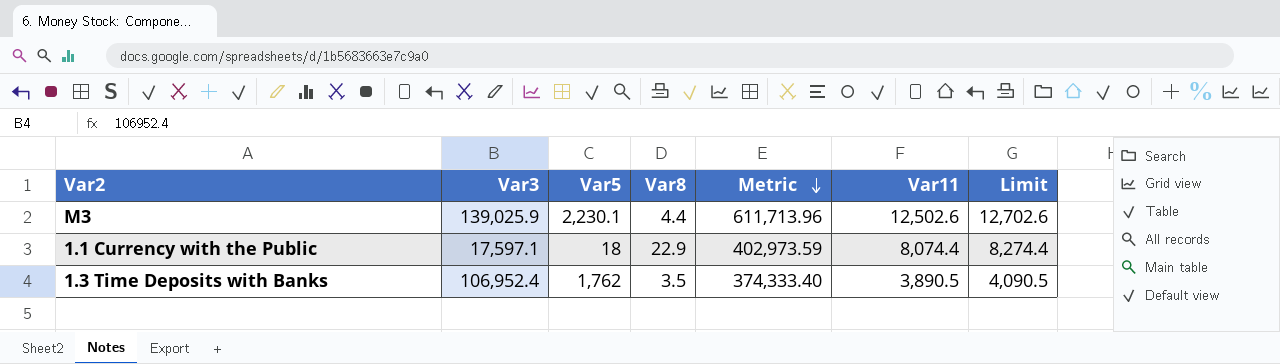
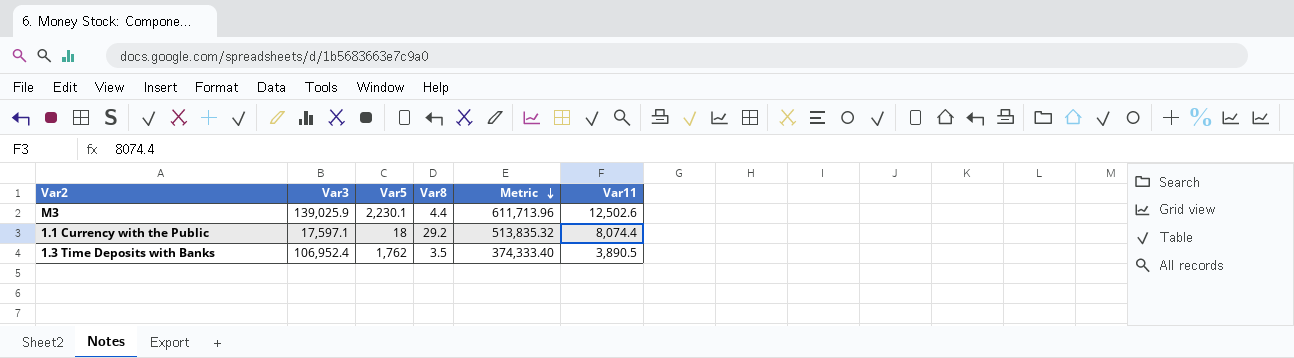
column Limit | formula: [Var11] + 200 -> none
1.1 Currency with the Public | Var8: 22.9 -> 29.2
1.1 Currency with the Public | Metric: 402,973.59 -> 513,835.32

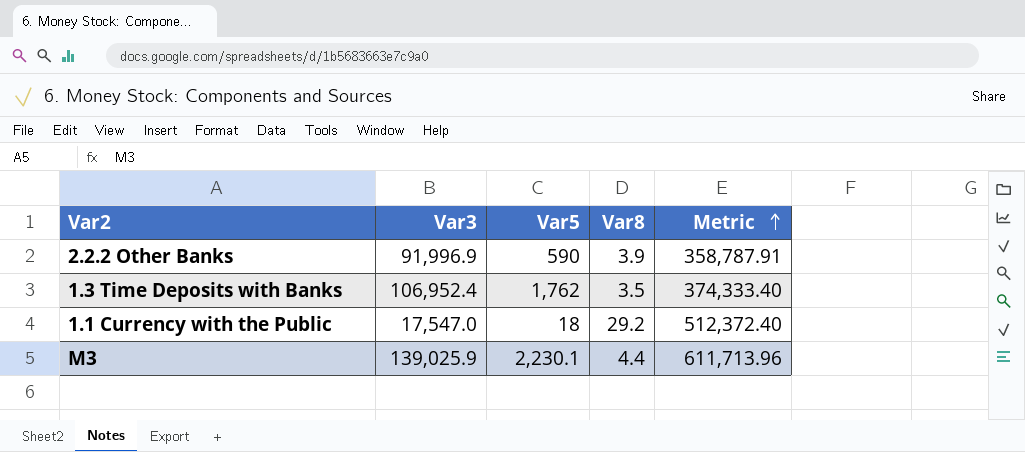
row order: Metric descending -> Metric ascending
column Var11 | position: 6 -> none
row 2.2.2 Other Banks: none -> 91,996.9 | 590 | 3.9 | 358,787.91
1.1 Currency with the Public | Var3: 17,597.1 -> 17,547.0
1.1 Currency with the Public | Metric: 513,835.32 -> 512,372.40

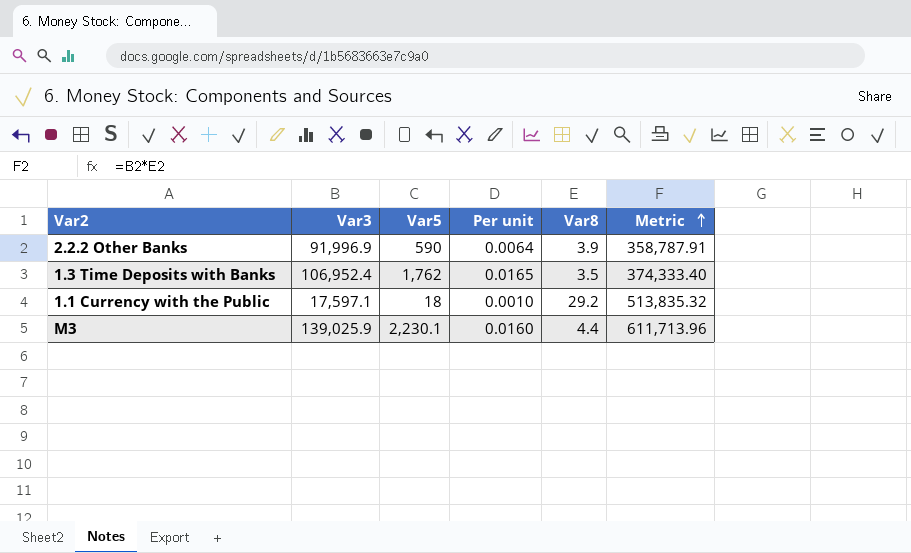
column Per unit | formula: none -> [Var5] / [Var3]
1.1 Currency with the Public | Var3: 17,547.0 -> 17,597.1
1.1 Currency with the Public | Metric: 512,372.40 -> 513,835.32

